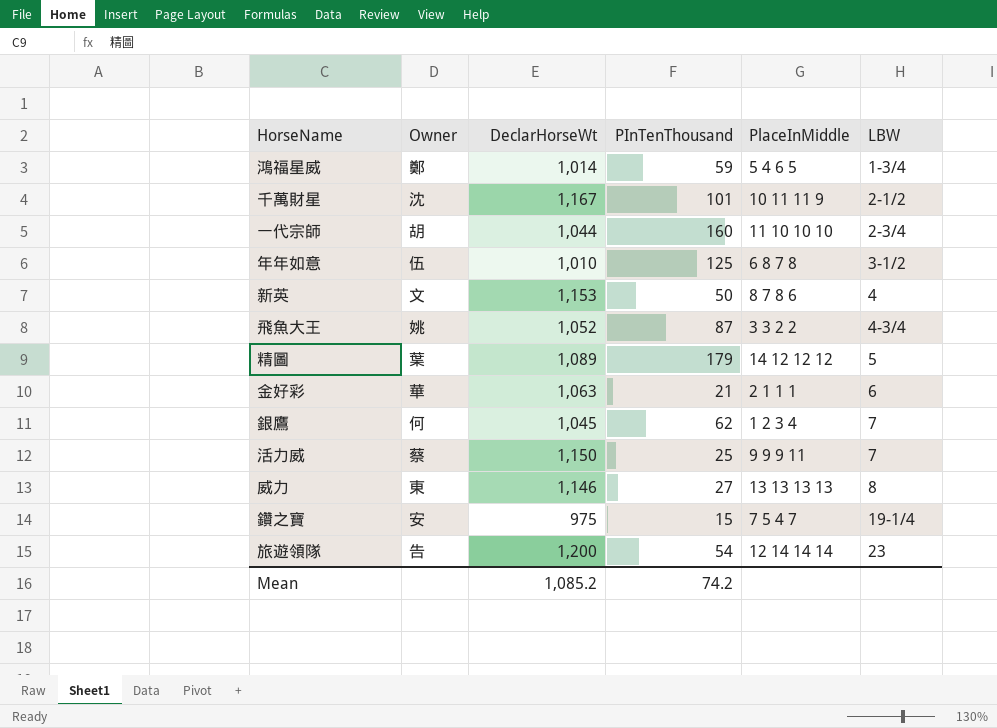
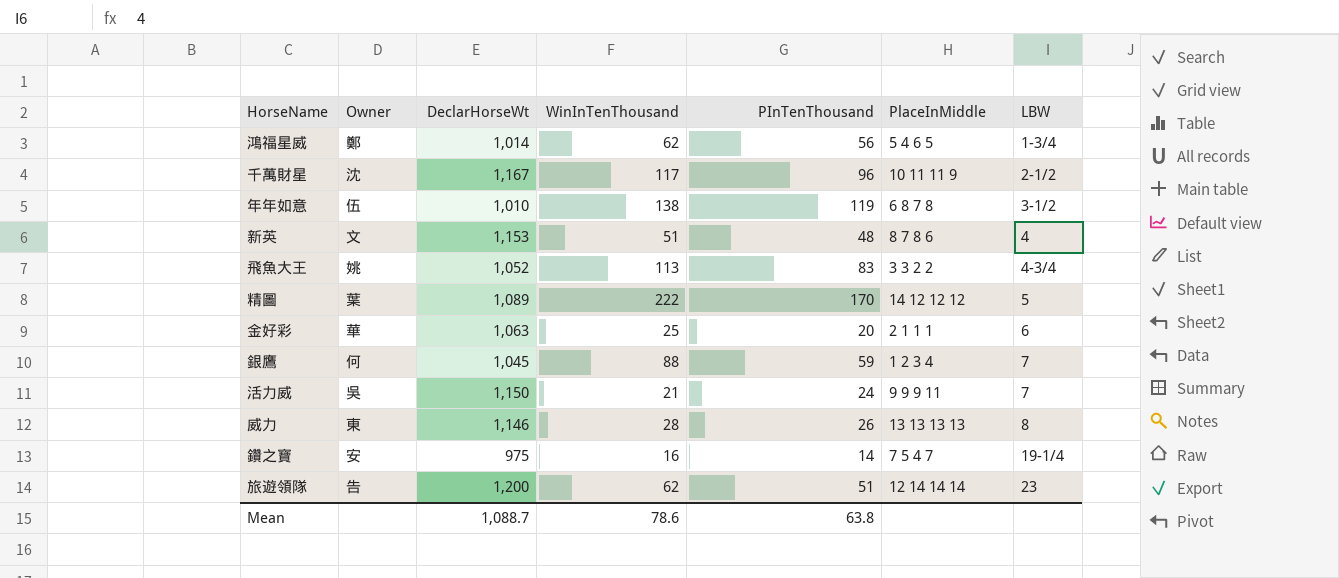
column WinInTenThousand | position: none -> 4
row 一代宗師: 胡 | 1,044 | 160 | 11 10 10 10 | 2-3/4 -> none
鴻福星威 | PInTenThousand: 59 -> 56
千萬財星 | PInTenThousand: 101 -> 96
年年如意 | PInTenThousand: 125 -> 119
新英 | PInTenThousand: 50 -> 48
飛魚大王 | PInTenThousand: 87 -> 83
精圖 | PInTenThousand: 179 -> 170
金好彩 | PInTenThousand: 21 -> 20
銀鷹 | PInTenThousand: 62 -> 59
活力威 | Owner: 蔡 -> 吳
活力威 | PInTenThousand: 25 -> 24
威力 | PInTenThousand: 27 -> 26
鑽之寶 | PInTenThousand: 15 -> 14
旅遊領隊 | PInTenThousand: 54 -> 51
Mean | DeclarHorseWt: 1,085.2 -> 1,088.7
Mean | PInTenThousand: 74.2 -> 63.8

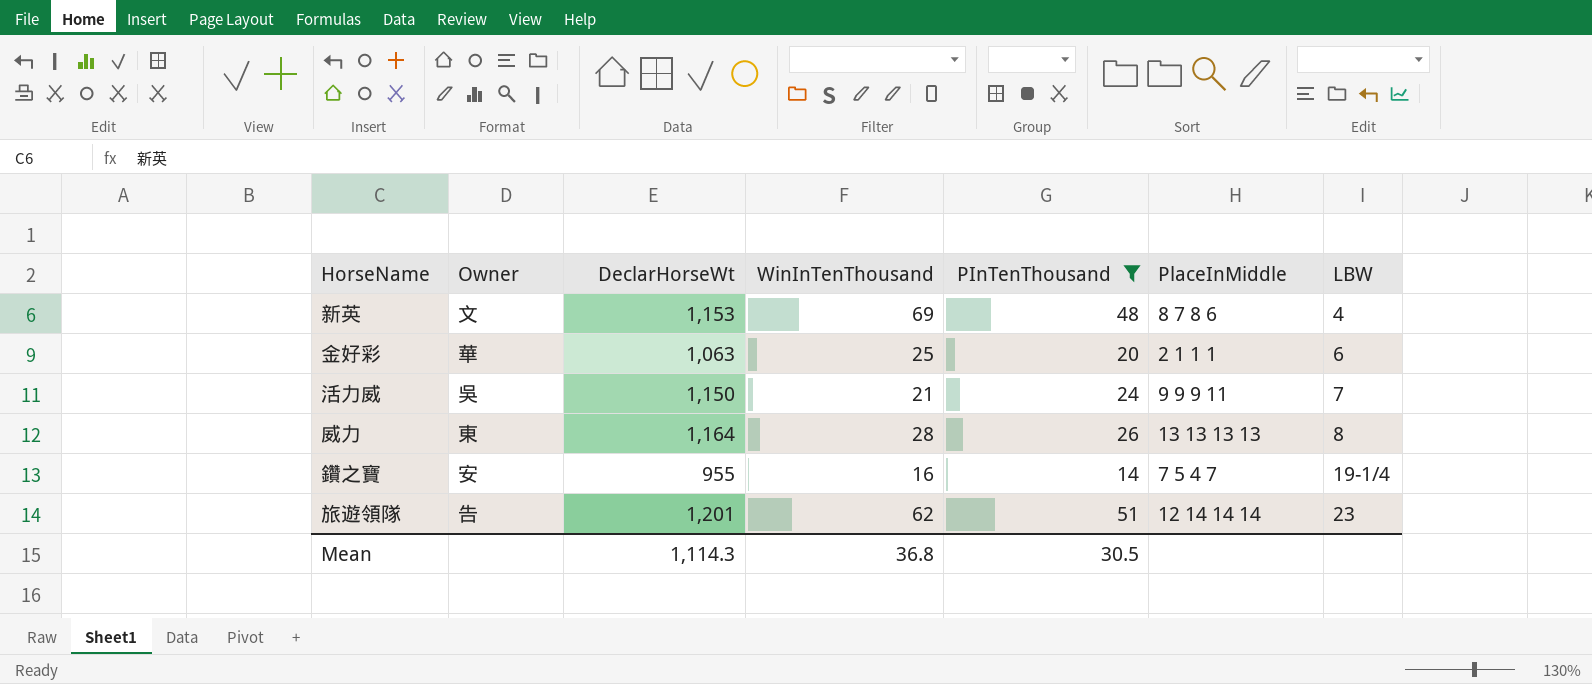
filter: none -> PInTenThousand <= 51
新英 | WinInTenThousand: 51 -> 69
威力 | DeclarHorseWt: 1,146 -> 1,164
鑽之寶 | DeclarHorseWt: 975 -> 955
旅遊領隊 | DeclarHorseWt: 1,200 -> 1,201
Mean | DeclarHorseWt: 1,088.7 -> 1,114.3
Mean | WinInTenThousand: 78.6 -> 36.8
Mean | PInTenThousand: 63.8 -> 30.5

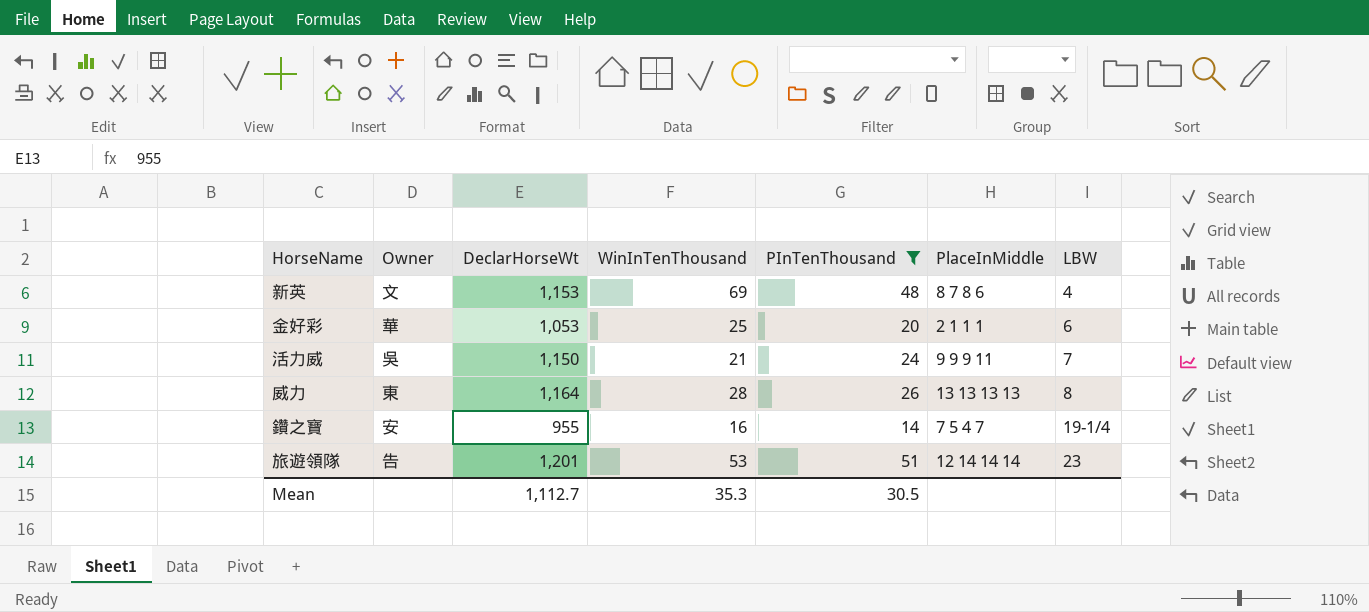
金好彩 | DeclarHorseWt: 1,063 -> 1,053
旅遊領隊 | WinInTenThousand: 62 -> 53
Mean | DeclarHorseWt: 1,114.3 -> 1,112.7
Mean | WinInTenThousand: 36.8 -> 35.3

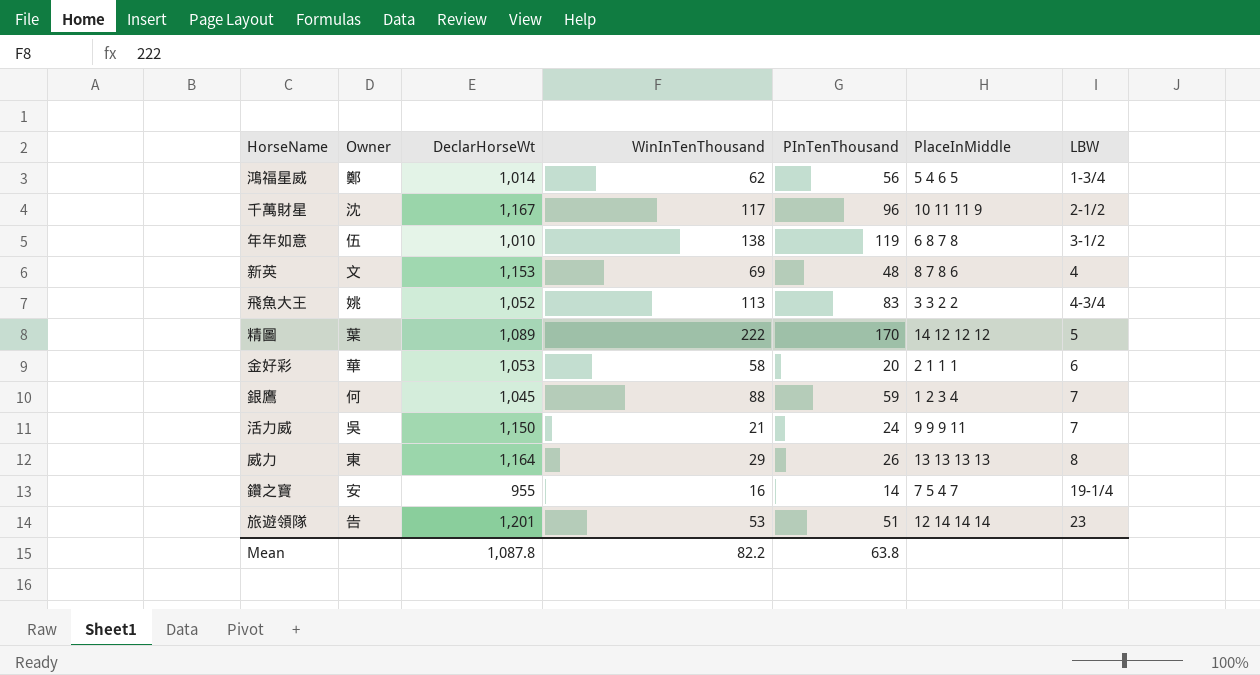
filter: PInTenThousand <= 51 -> none
金好彩 | WinInTenThousand: 25 -> 58
威力 | WinInTenThousand: 28 -> 29
Mean | DeclarHorseWt: 1,112.7 -> 1,087.8
Mean | WinInTenThousand: 35.3 -> 82.2
Mean | PInTenThousand: 30.5 -> 63.8

